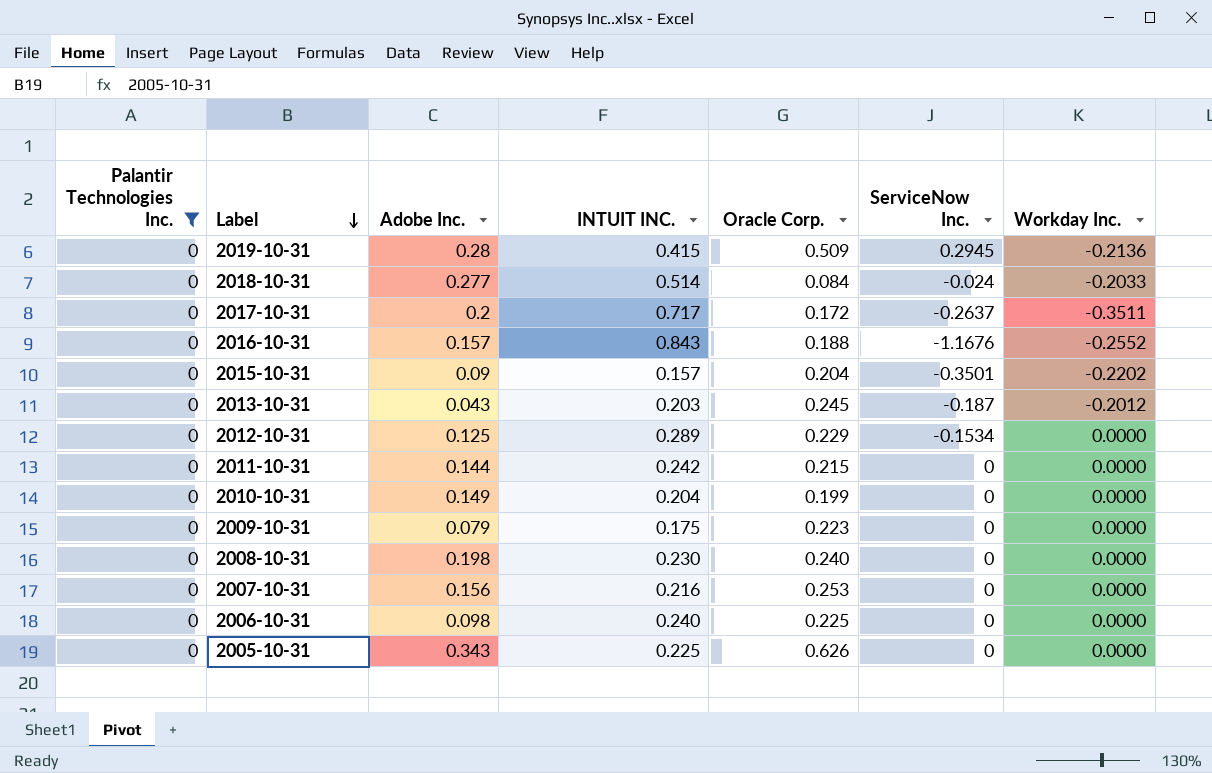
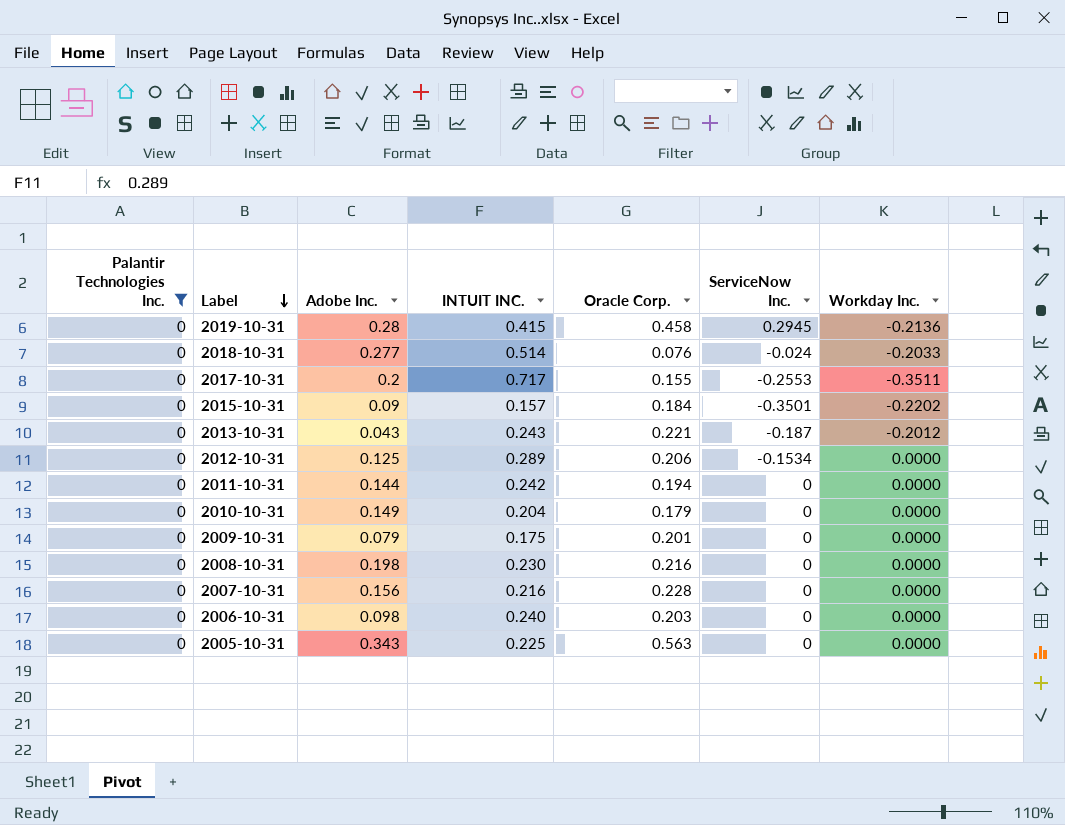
row 2016-10-31: 0 | 0.157 | 0.843 | 0.188 | -1.1676 | -0.2552 -> none
2019-10-31 | Oracle Corp.: 0.509 -> 0.458
2018-10-31 | Oracle Corp.: 0.084 -> 0.076
2017-10-31 | Oracle Corp.: 0.172 -> 0.155
2017-10-31 | ServiceNow Inc.: -0.2637 -> -0.2553
2015-10-31 | Oracle Corp.: 0.204 -> 0.184
2013-10-31 | INTUIT INC.: 0.203 -> 0.243
2013-10-31 | Oracle Corp.: 0.245 -> 0.221
2012-10-31 | Oracle Corp.: 0.229 -> 0.206
2011-10-31 | Oracle Corp.: 0.215 -> 0.194
2010-10-31 | Oracle Corp.: 0.199 -> 0.179
2009-10-31 | Oracle Corp.: 0.223 -> 0.201
2008-10-31 | Oracle Corp.: 0.240 -> 0.216
2007-10-31 | Oracle Corp.: 0.253 -> 0.228
2006-10-31 | Oracle Corp.: 0.225 -> 0.203
2005-10-31 | Oracle Corp.: 0.626 -> 0.563

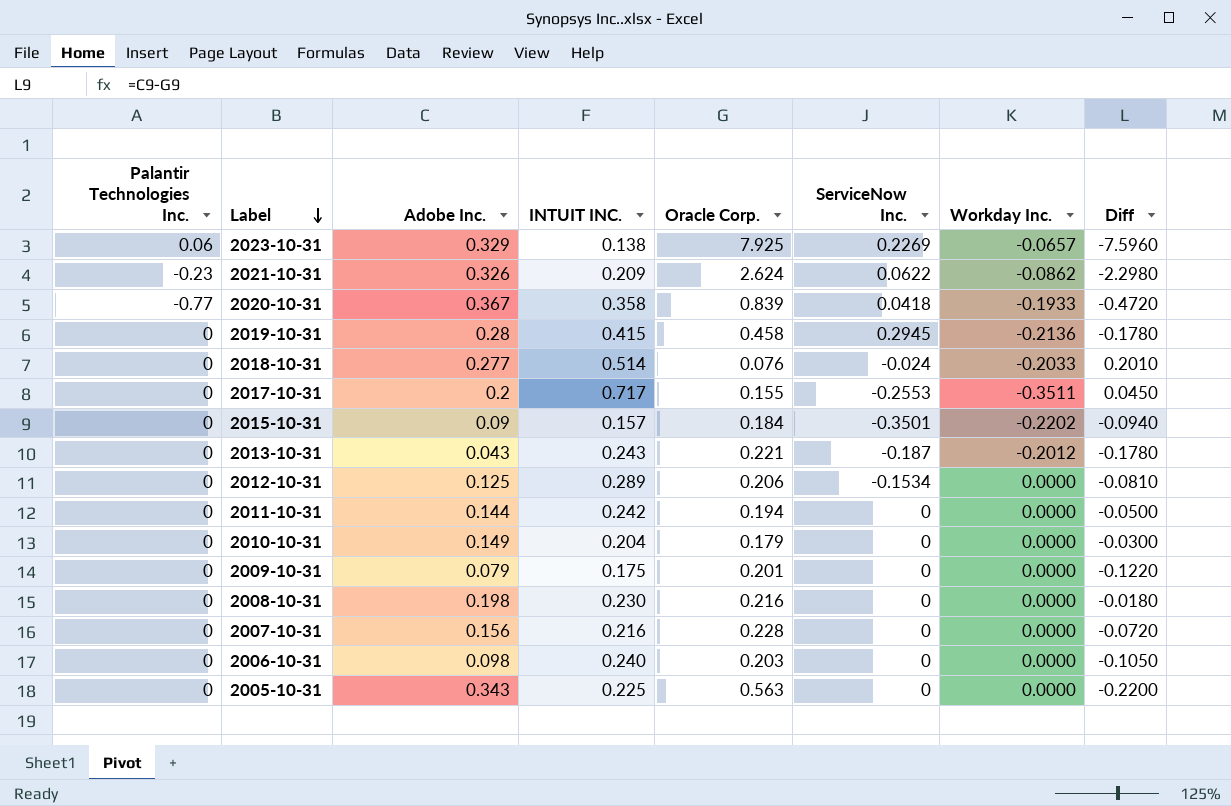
filter: Palantir Technologies Inc. = 0 -> none
column Diff | formula: none -> [Adobe Inc.] - [Oracle Corp.]

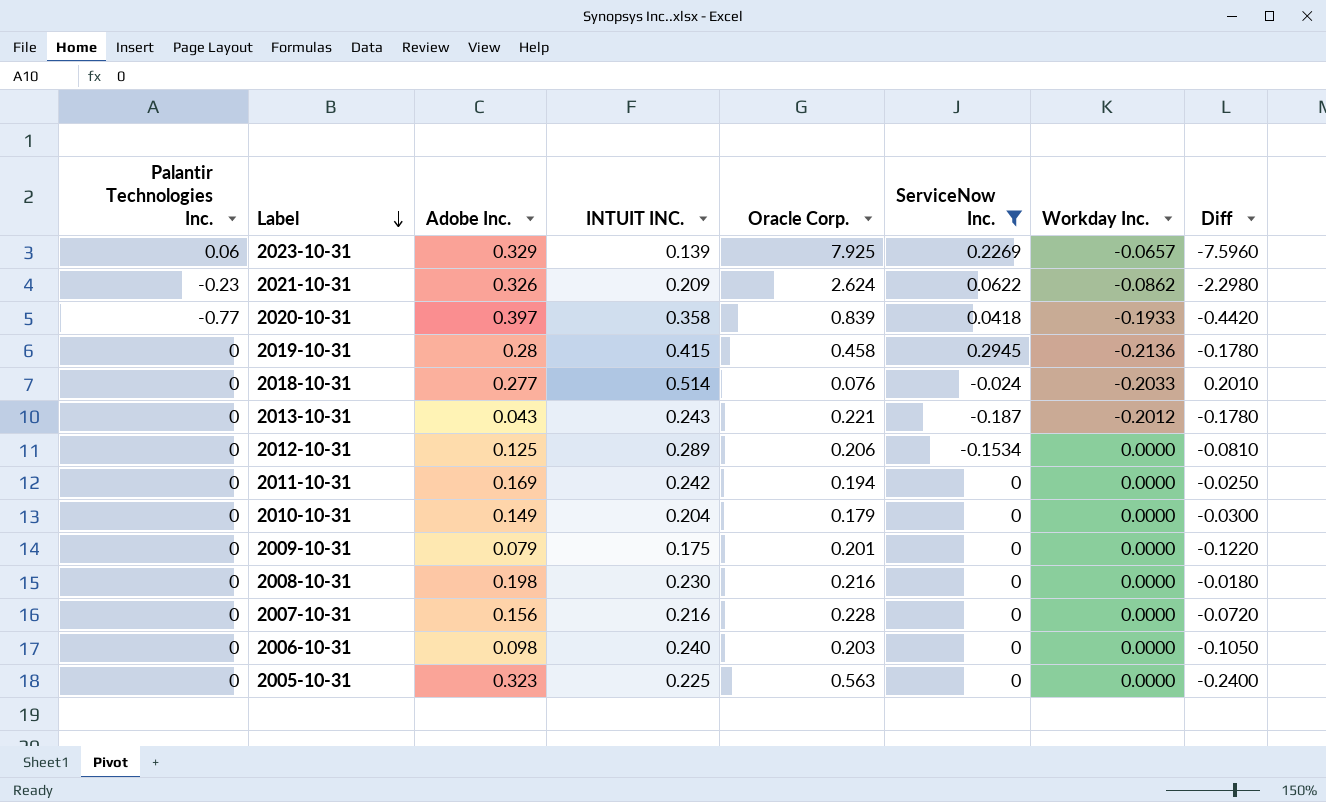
filter: none -> ServiceNow Inc. >= -0.187
2023-10-31 | INTUIT INC.: 0.138 -> 0.139
2020-10-31 | Adobe Inc.: 0.367 -> 0.397
2020-10-31 | Diff: -0.4720 -> -0.4420
2011-10-31 | Adobe Inc.: 0.144 -> 0.169
2011-10-31 | Diff: -0.0500 -> -0.0250
2005-10-31 | Adobe Inc.: 0.343 -> 0.323
2005-10-31 | Diff: -0.2200 -> -0.2400

